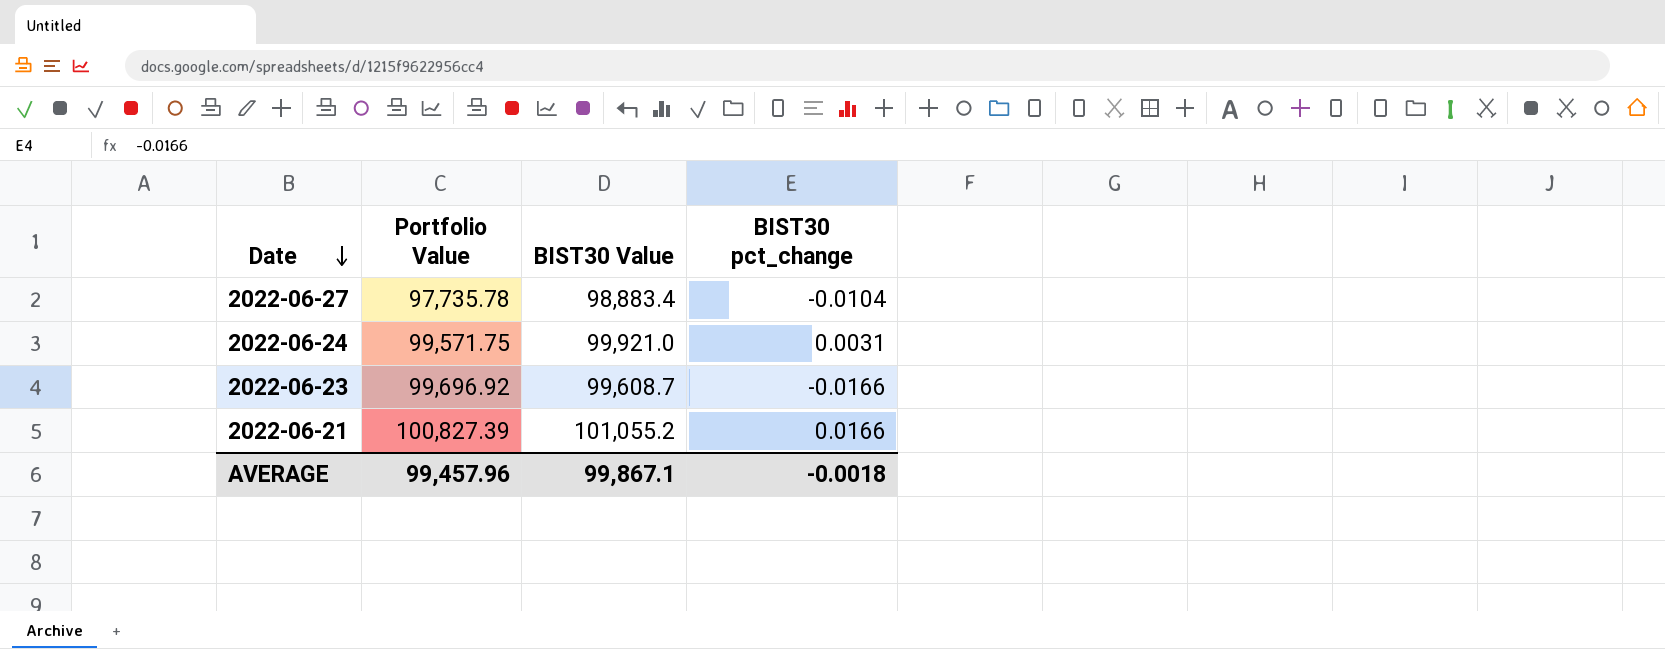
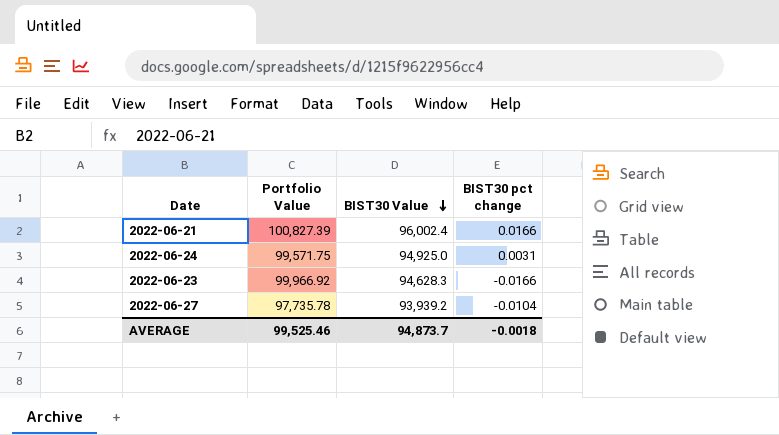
row order: Date descending -> BIST30 Value descending
column name: BIST30 pct_change -> BIST30 pct change
2022-06-21 | BIST30 Value: 101,055.2 -> 96,002.4
2022-06-24 | BIST30 Value: 99,921.0 -> 94,925.0
2022-06-23 | Portfolio Value: 99,696.92 -> 99,966.92
2022-06-23 | BIST30 Value: 99,608.7 -> 94,628.3
2022-06-27 | BIST30 Value: 98,883.4 -> 93,939.2
AVERAGE | Portfolio Value: 99,457.96 -> 99,525.46
AVERAGE | BIST30 Value: 99,867.1 -> 94,873.7

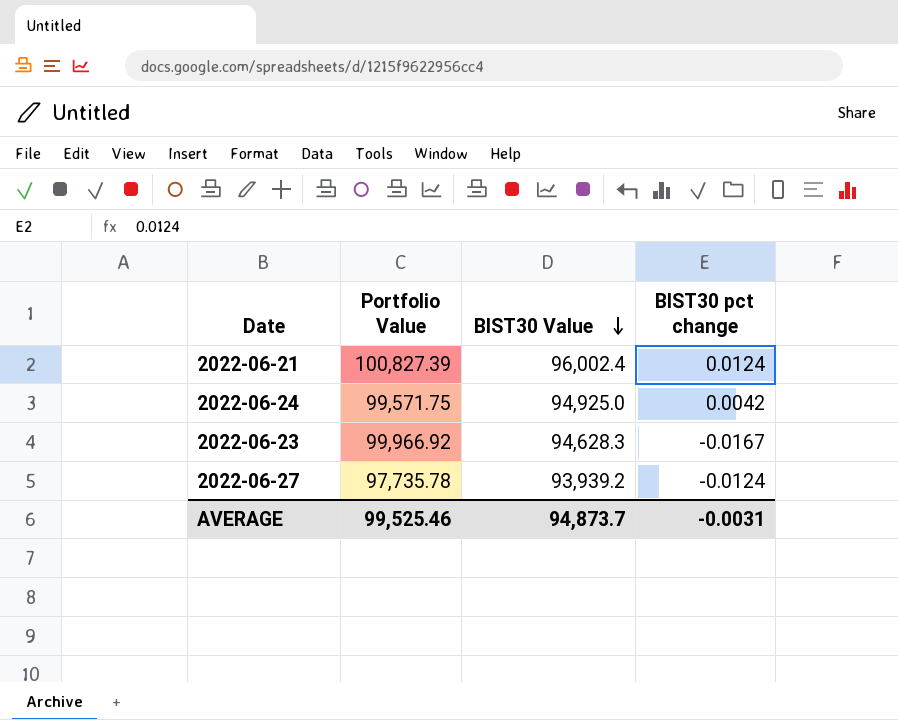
2022-06-21 | BIST30 pct change: 0.0166 -> 0.0124
2022-06-24 | BIST30 pct change: 0.0031 -> 0.0042
2022-06-23 | BIST30 pct change: -0.0166 -> -0.0167
2022-06-27 | BIST30 pct change: -0.0104 -> -0.0124
AVERAGE | BIST30 pct change: -0.0018 -> -0.0031

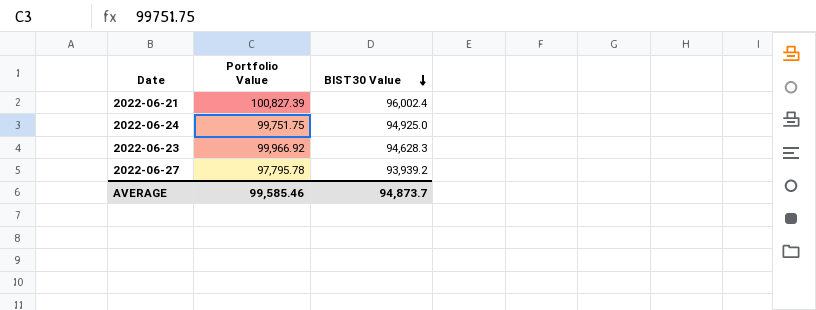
column BIST30 pct change | position: 4 -> none
2022-06-24 | Portfolio Value: 99,571.75 -> 99,751.75
2022-06-27 | Portfolio Value: 97,735.78 -> 97,795.78
AVERAGE | Portfolio Value: 99,525.46 -> 99,585.46

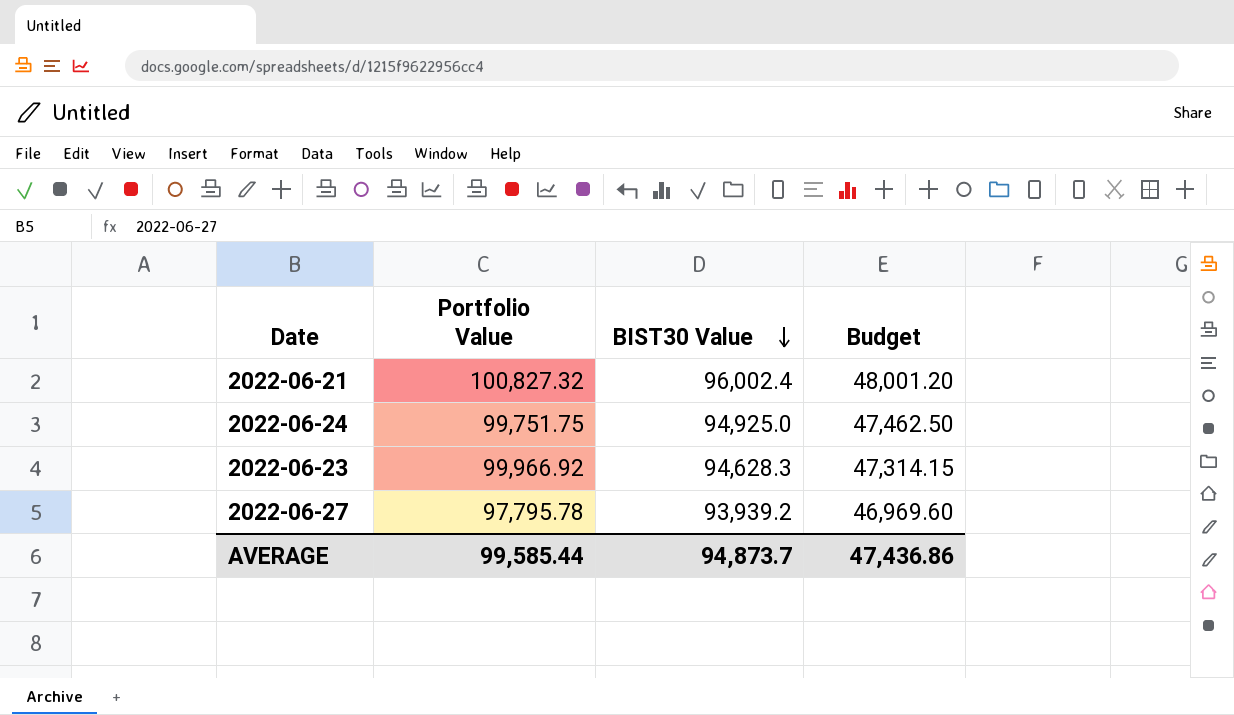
column Budget | formula: none -> [BIST30 Value] * 0.5
2022-06-21 | Portfolio Value: 100,827.39 -> 100,827.32
AVERAGE | Portfolio Value: 99,585.46 -> 99,585.44

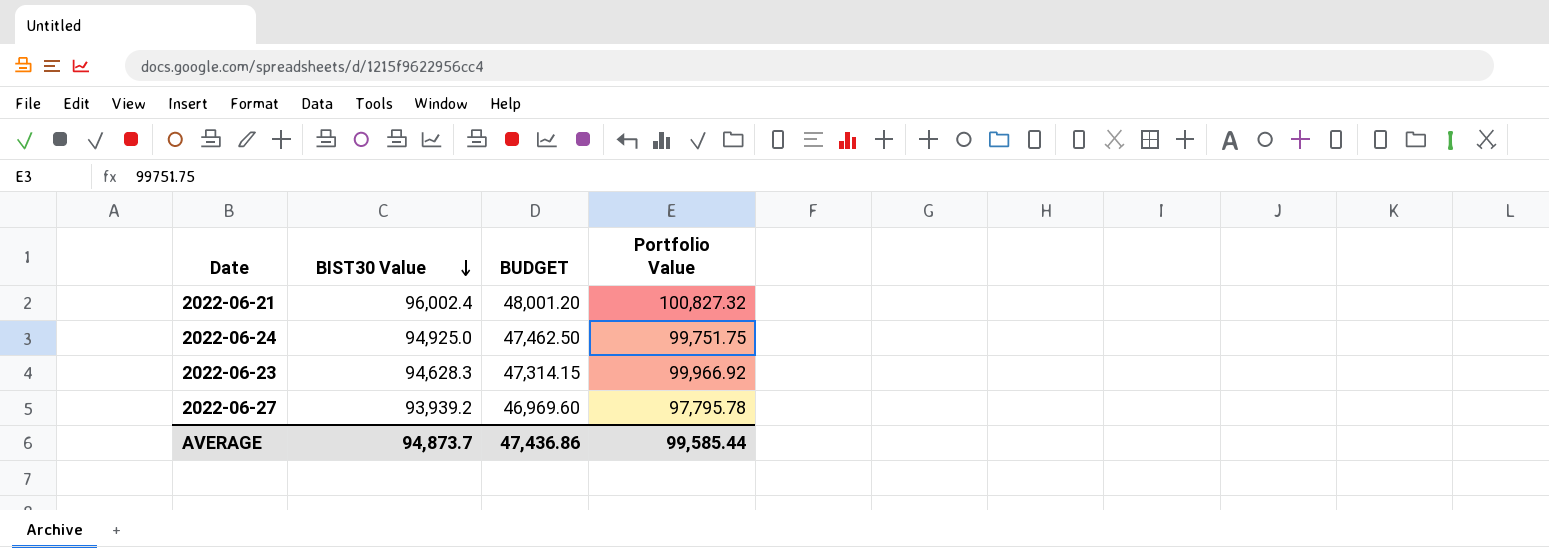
column name: Budget -> BUDGET
column Portfolio Value | position: 2 -> 4

